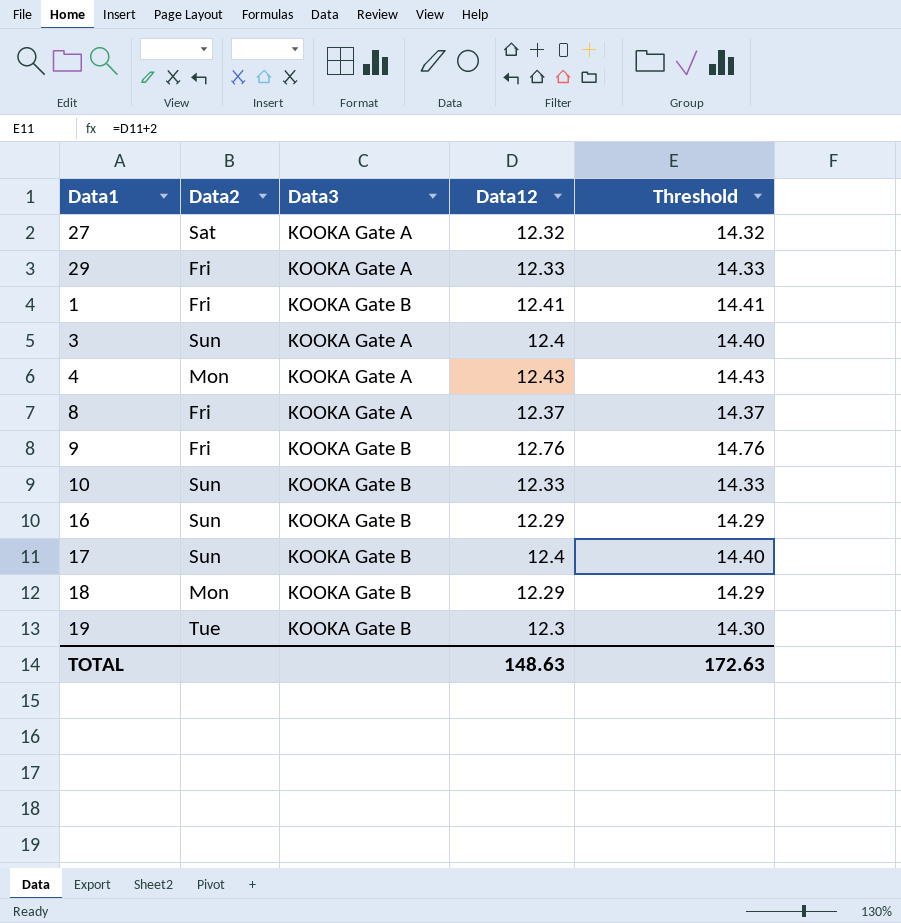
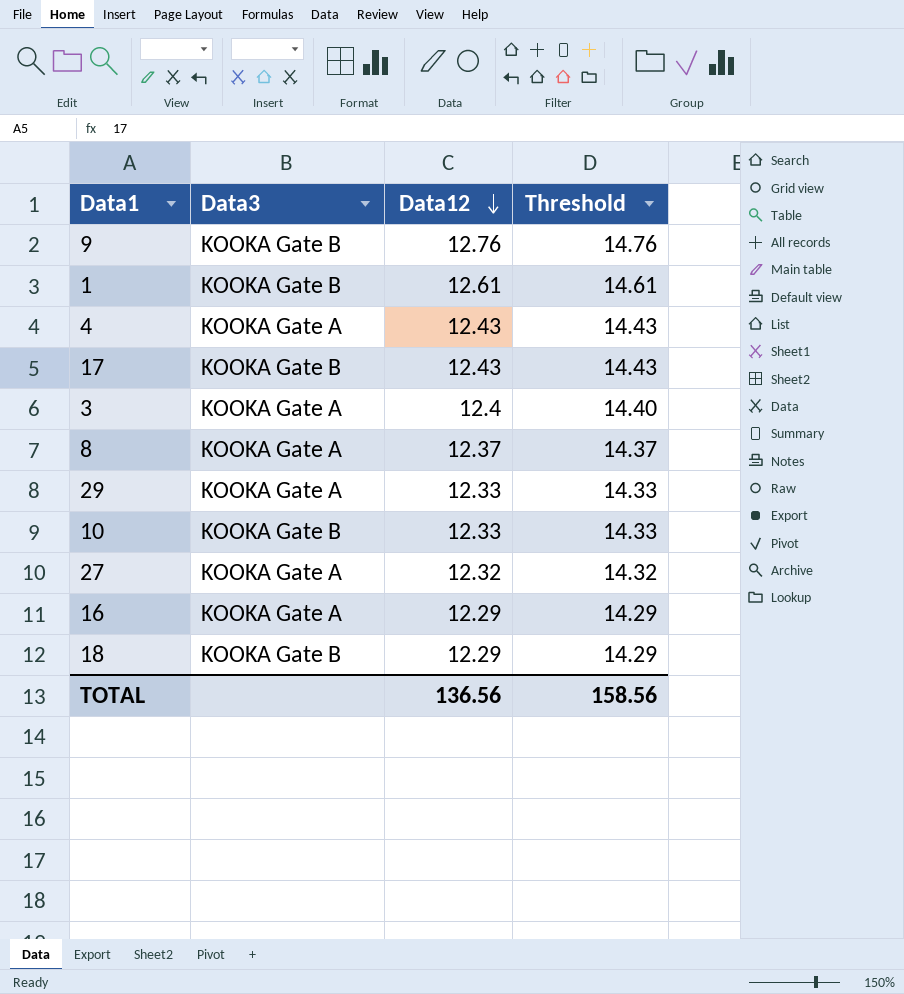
row order: none -> Data12 descending
column Data2 | position: 2 -> none
row 19: Tue | KOOKA Gate B | 12.3 | 14.30 -> none
1 | Data12: 12.41 -> 12.61
1 | Threshold: 14.41 -> 14.61
17 | Data12: 12.4 -> 12.43
17 | Threshold: 14.40 -> 14.43
16 | Data3: KOOKA Gate B -> KOOKA Gate A
TOTAL | Data12: 148.63 -> 136.56
TOTAL | Threshold: 172.63 -> 158.56

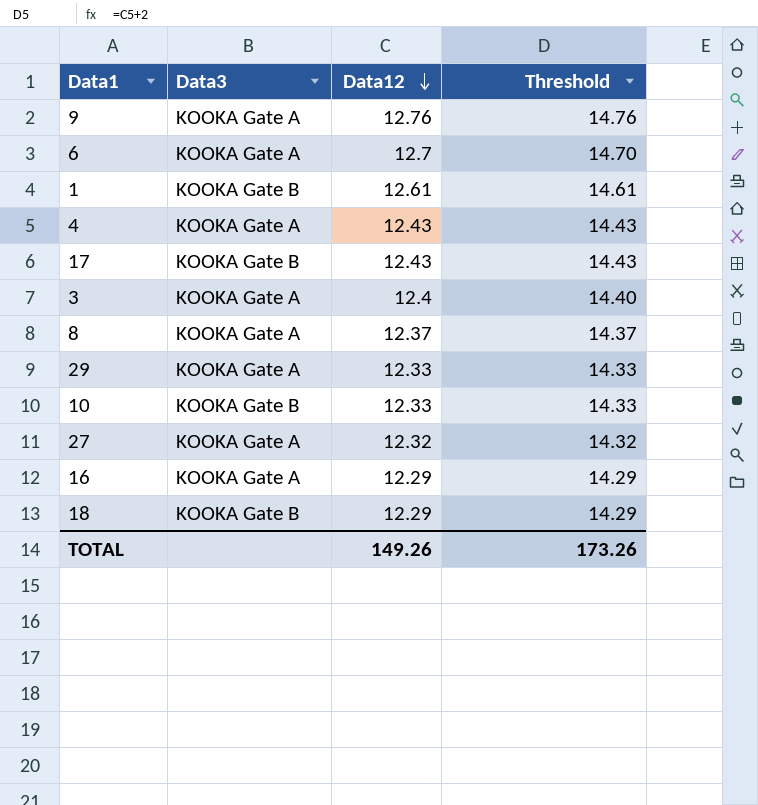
9 | Data3: KOOKA Gate B -> KOOKA Gate A
row 6: none -> KOOKA Gate A | 12.7 | 14.70
TOTAL | Data12: 136.56 -> 149.26
TOTAL | Threshold: 158.56 -> 173.26

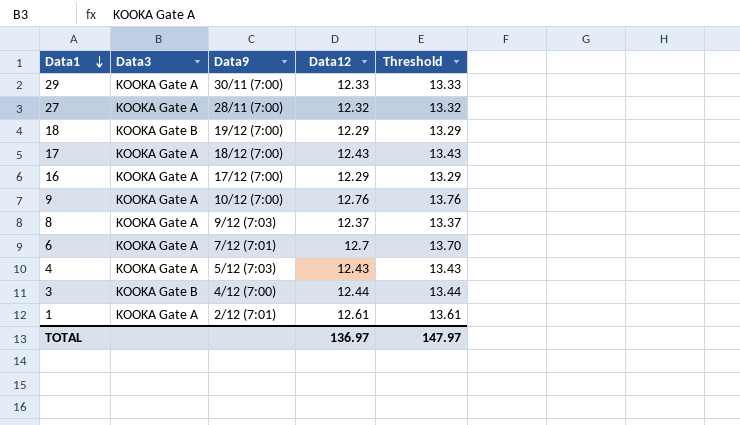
row order: Data12 descending -> Data1 descending
column Data9 | position: none -> 3
column Threshold | formula: [Data12] + 2 -> [Data12] + 1
row 10: KOOKA Gate B | 12.33 | 14.33 -> none
17 | Data3: KOOKA Gate B -> KOOKA Gate A
3 | Data3: KOOKA Gate A -> KOOKA Gate B
3 | Data12: 12.4 -> 12.44
1 | Data3: KOOKA Gate B -> KOOKA Gate A
TOTAL | Data12: 149.26 -> 136.97
TOTAL | Threshold: 173.26 -> 147.97

